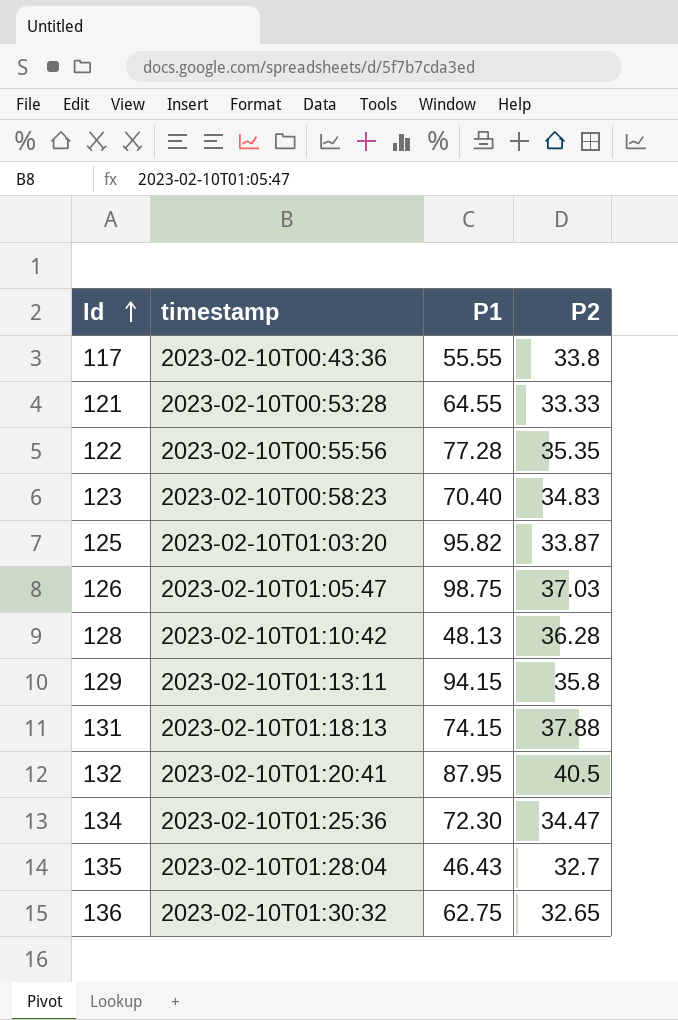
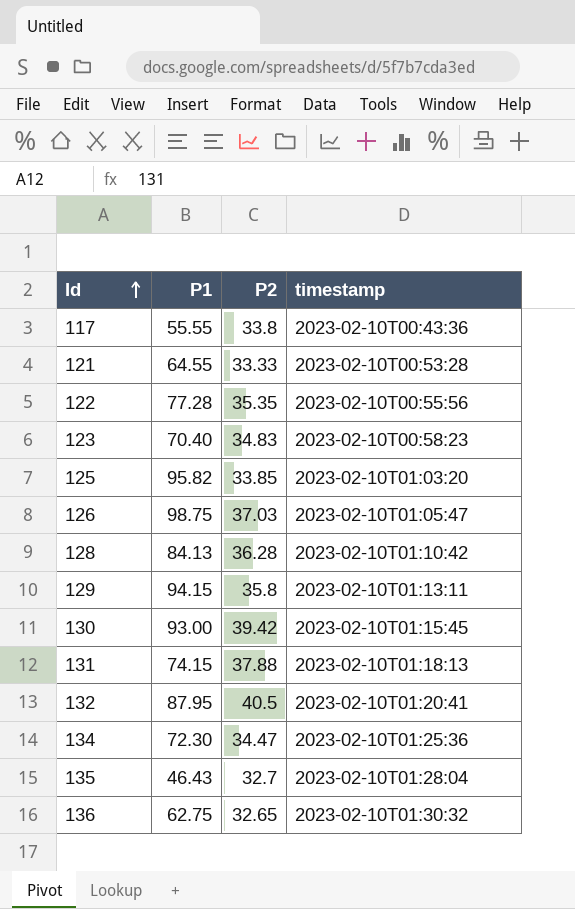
column timestamp | position: 2 -> 4
125 | P2: 33.87 -> 33.85
128 | P1: 48.13 -> 84.13
row 130: none -> 93.00 | 39.42 | 2023-02-10T01:15:45

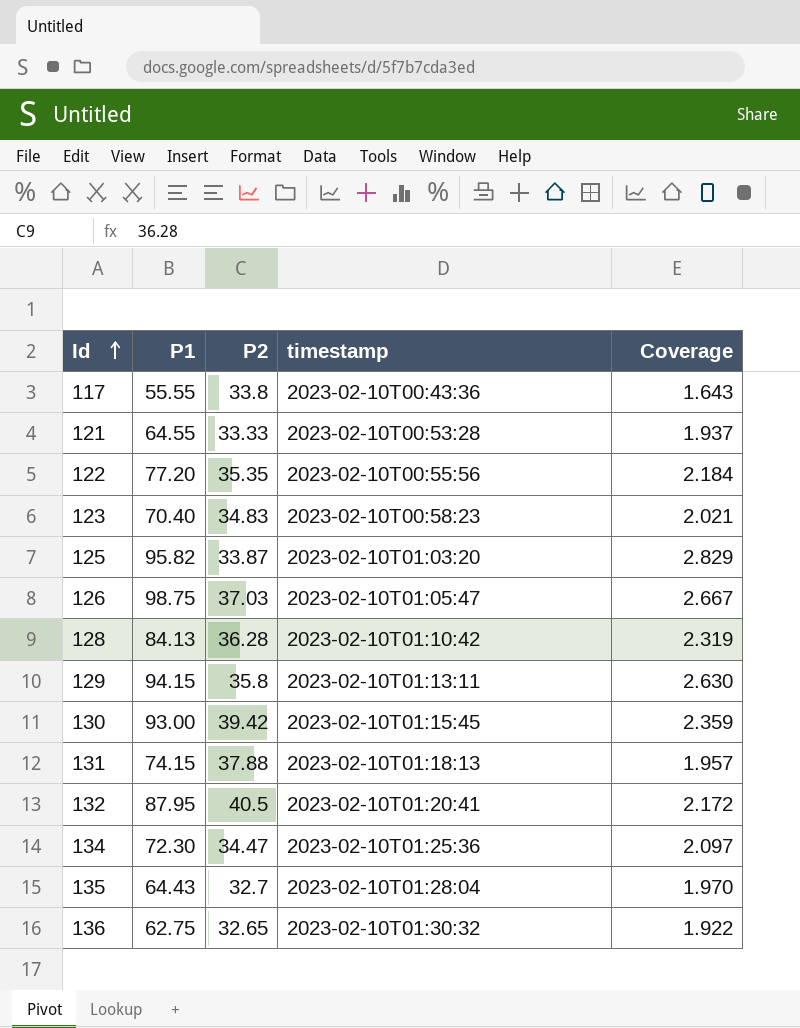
column Coverage | formula: none -> [P1] / [P2]
122 | P1: 77.28 -> 77.20
125 | P2: 33.85 -> 33.87
135 | P1: 46.43 -> 64.43

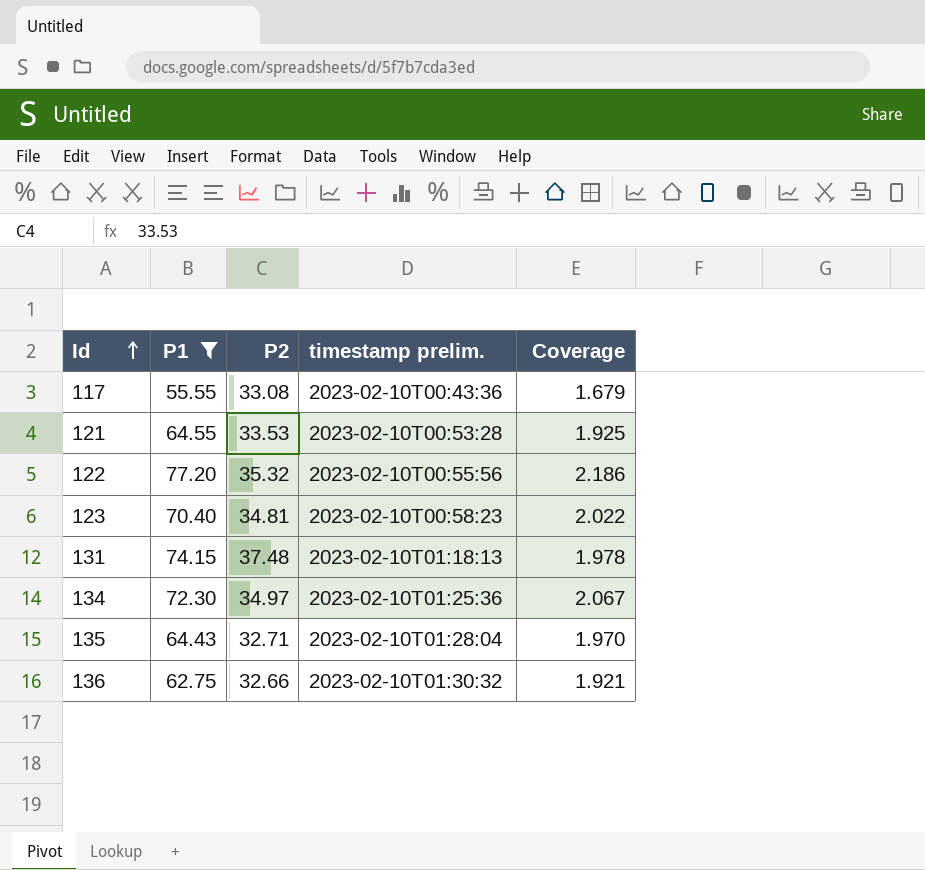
filter: none -> P1 <= 77.20
column name: timestamp -> timestamp prelim.
117 | P2: 33.8 -> 33.08
117 | Coverage: 1.643 -> 1.679
121 | P2: 33.33 -> 33.53
121 | Coverage: 1.937 -> 1.925
122 | P2: 35.35 -> 35.32
122 | Coverage: 2.184 -> 2.186
123 | P2: 34.83 -> 34.81
123 | Coverage: 2.021 -> 2.022
131 | P2: 37.88 -> 37.48
131 | Coverage: 1.957 -> 1.978
134 | P2: 34.47 -> 34.97
134 | Coverage: 2.097 -> 2.067
135 | P2: 32.7 -> 32.71
136 | P2: 32.65 -> 32.66
136 | Coverage: 1.922 -> 1.921

